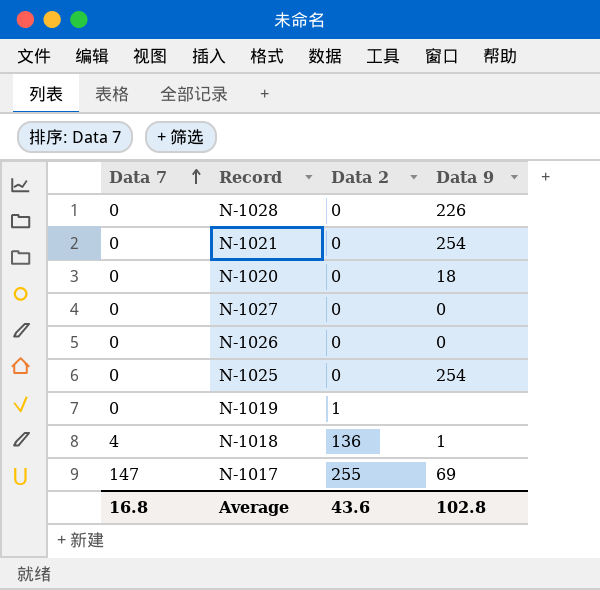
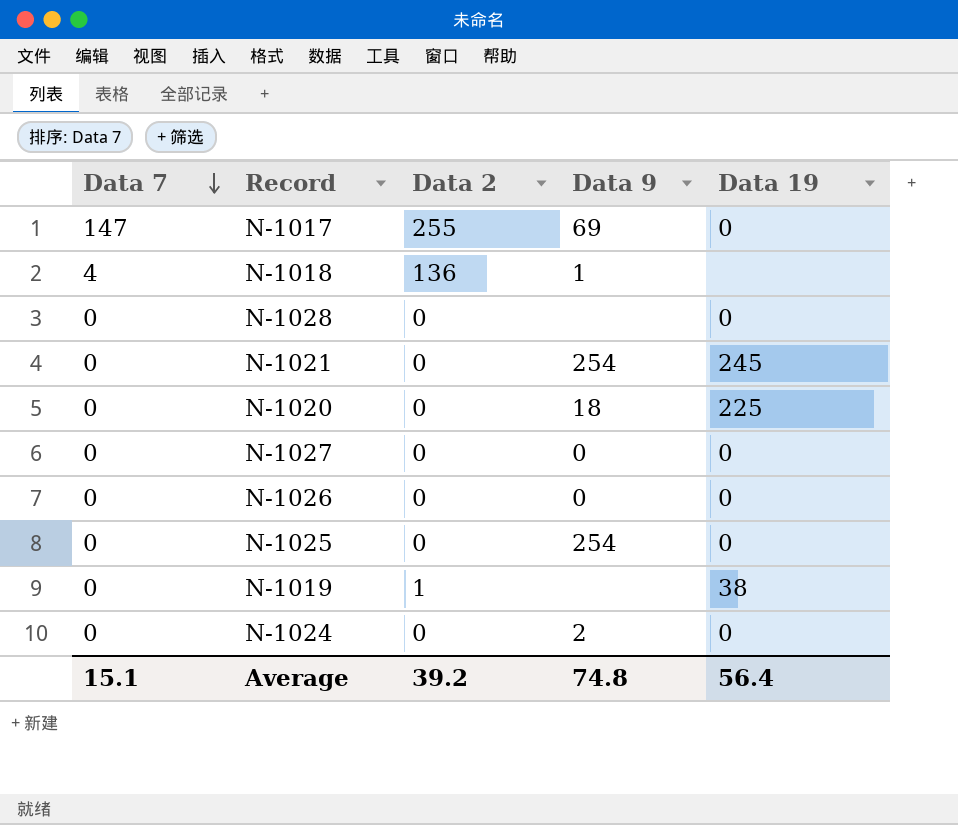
row order: Data 7 ascending -> Data 7 descending
column Data 19 | position: none -> 5
N-1028 | Data 9: 226 -> none
row N-1024: none -> 0 | 0 | 2 | 0
Average | Data 7: 16.8 -> 15.1
Average | Data 2: 43.6 -> 39.2
Average | Data 9: 102.8 -> 74.8

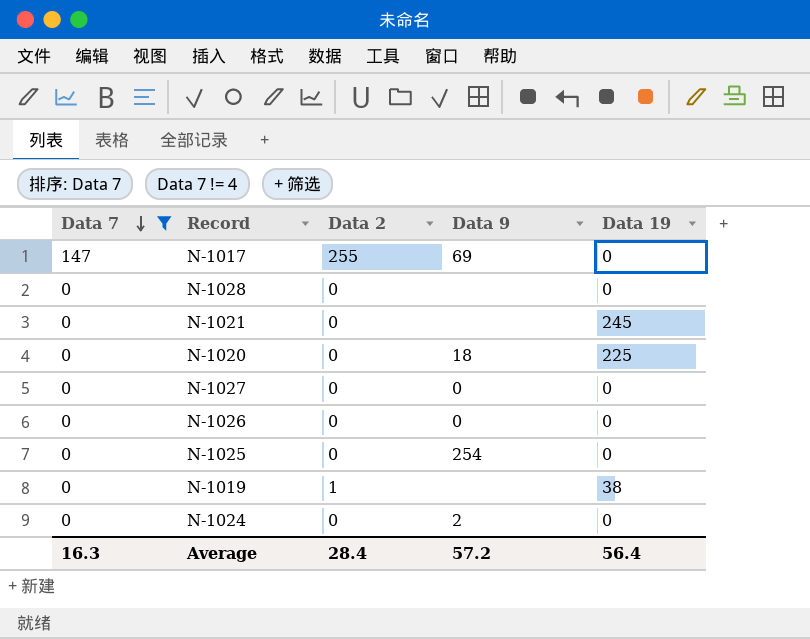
filter: none -> Data 7 != 4
N-1021 | Data 9: 254 -> none
Average | Data 7: 15.1 -> 16.3
Average | Data 2: 39.2 -> 28.4
Average | Data 9: 74.8 -> 57.2

